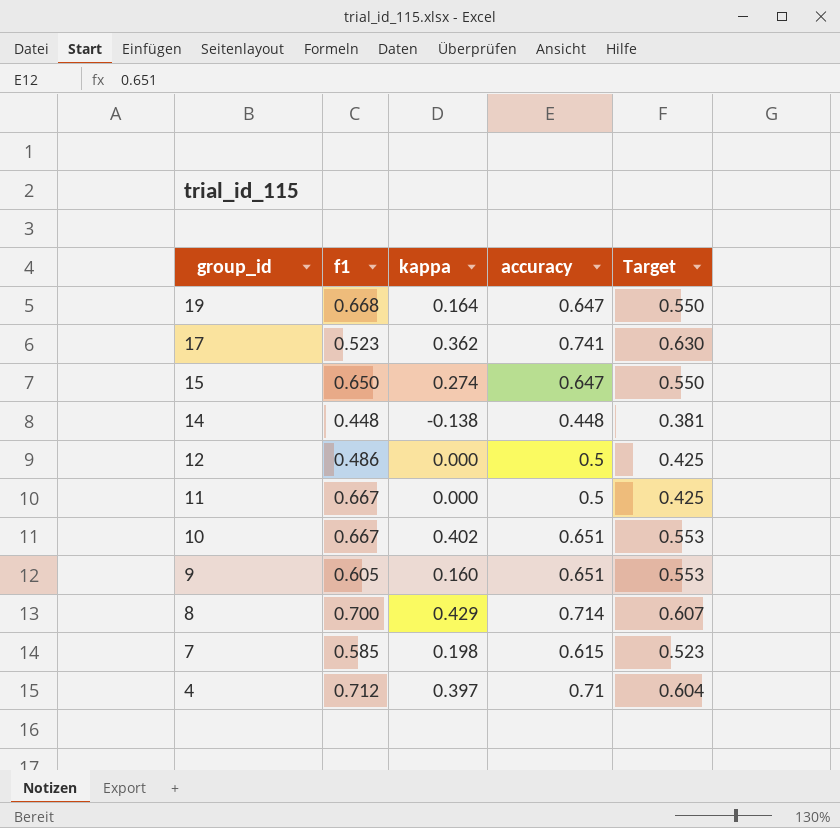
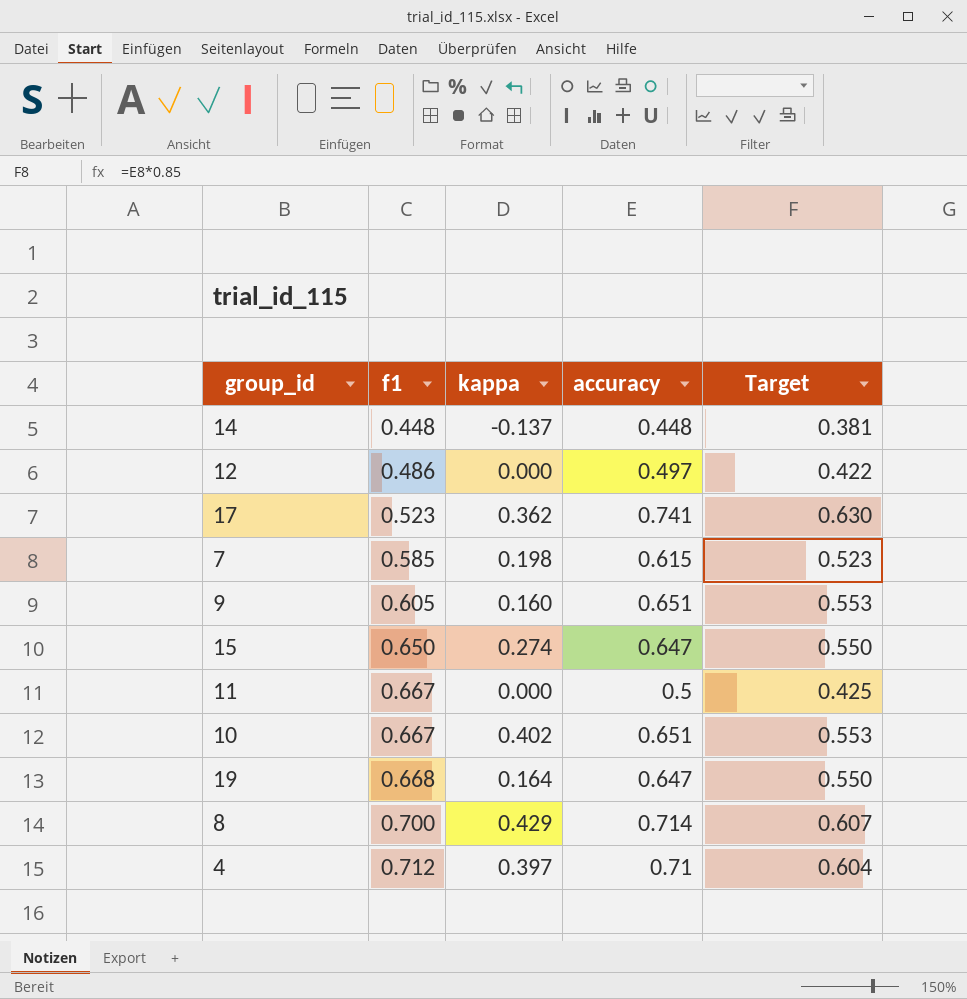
row order: group_id descending -> f1 ascending
14 | kappa: -0.138 -> -0.137
12 | accuracy: 0.5 -> 0.497
12 | Target: 0.425 -> 0.422

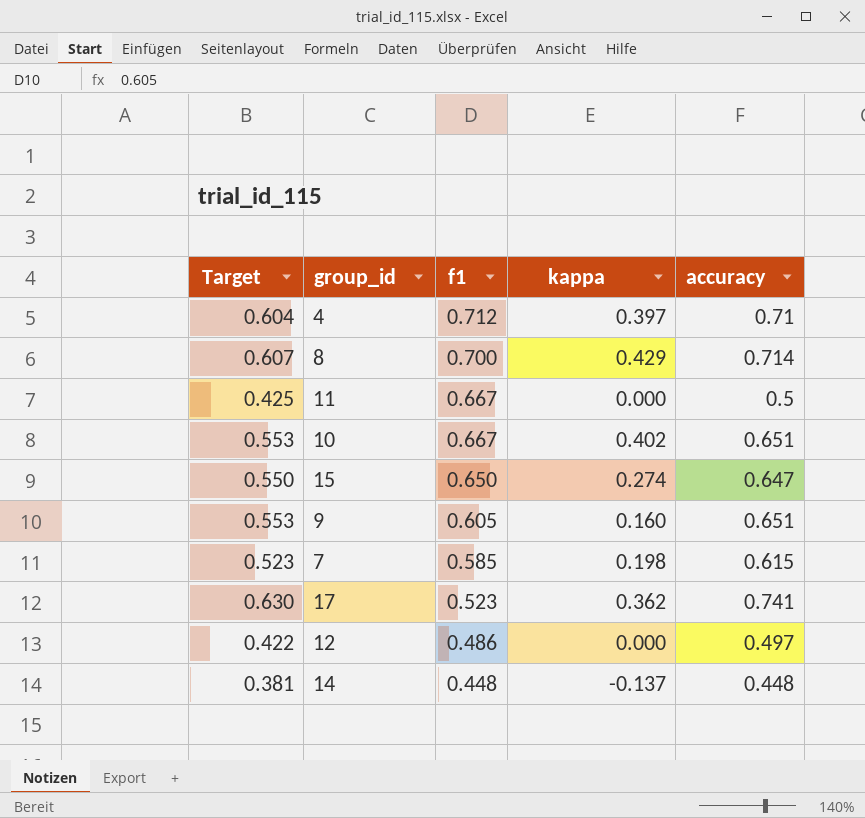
row order: f1 ascending -> f1 descending
column Target | position: 5 -> 1
row 19: 0.668 | 0.164 | 0.647 | 0.550 -> none

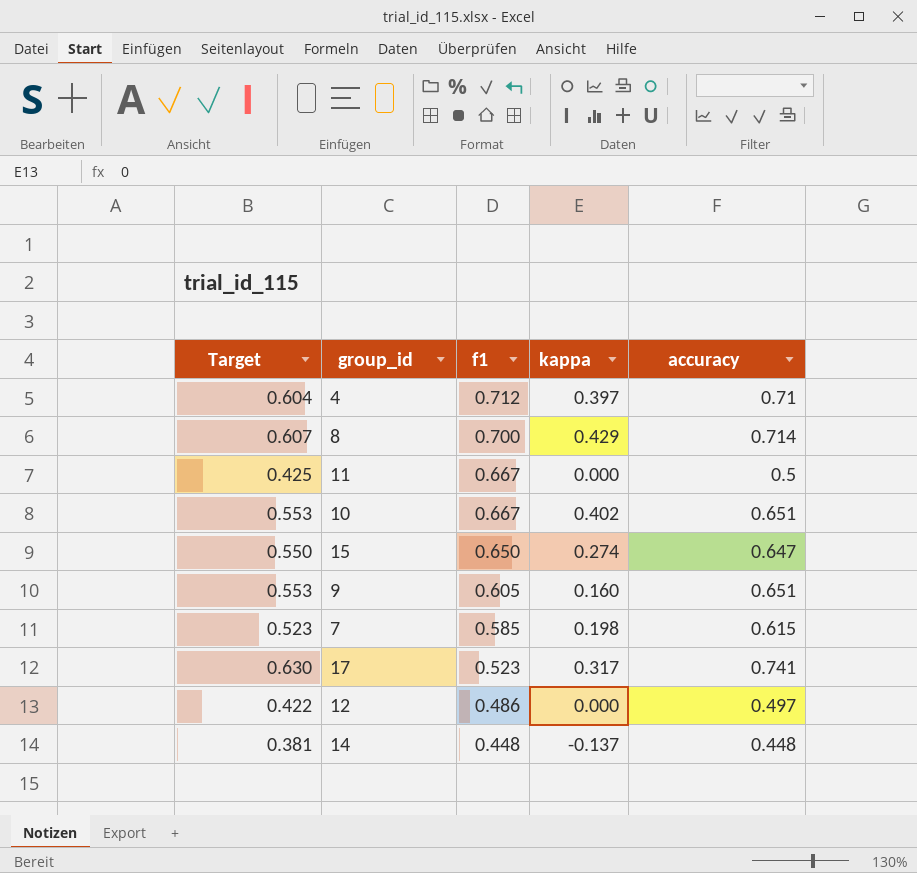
17 | kappa: 0.362 -> 0.317

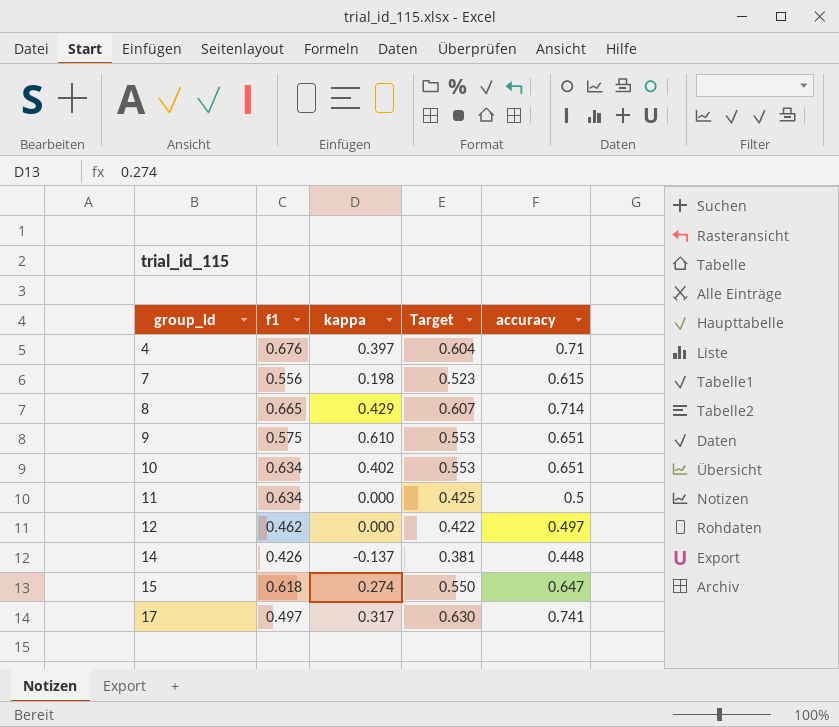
row order: f1 descending -> group_id ascending
column Target | position: 1 -> 4
4 | f1: 0.712 -> 0.676
7 | f1: 0.585 -> 0.556
8 | f1: 0.700 -> 0.665
9 | f1: 0.605 -> 0.575
9 | kappa: 0.160 -> 0.610
10 | f1: 0.667 -> 0.634
11 | f1: 0.667 -> 0.634
12 | f1: 0.486 -> 0.462
14 | f1: 0.448 -> 0.426
15 | f1: 0.650 -> 0.618
17 | f1: 0.523 -> 0.497

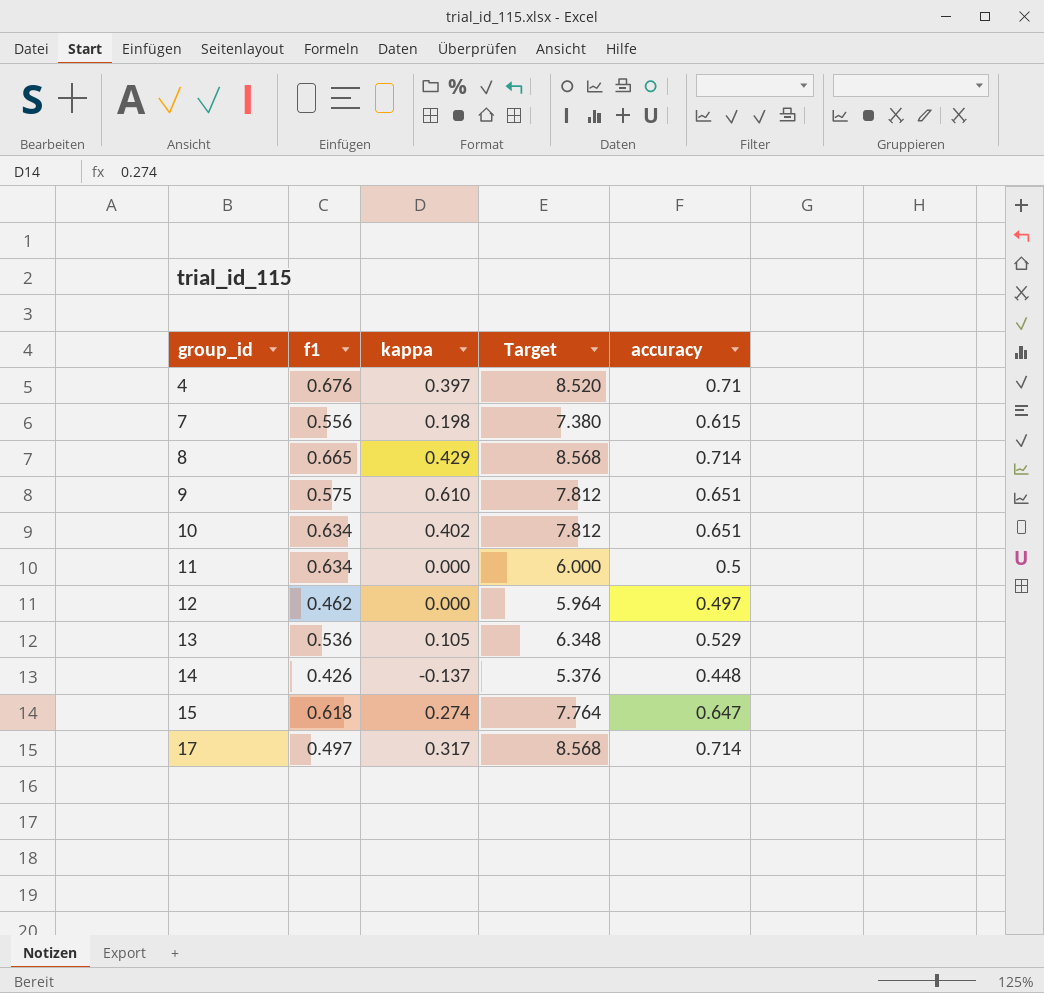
column Target | formula: [accuracy] * 0.85 -> [accuracy] * 12
row 13: none -> 0.536 | 0.105 | 6.348 | 0.529
17 | accuracy: 0.741 -> 0.714

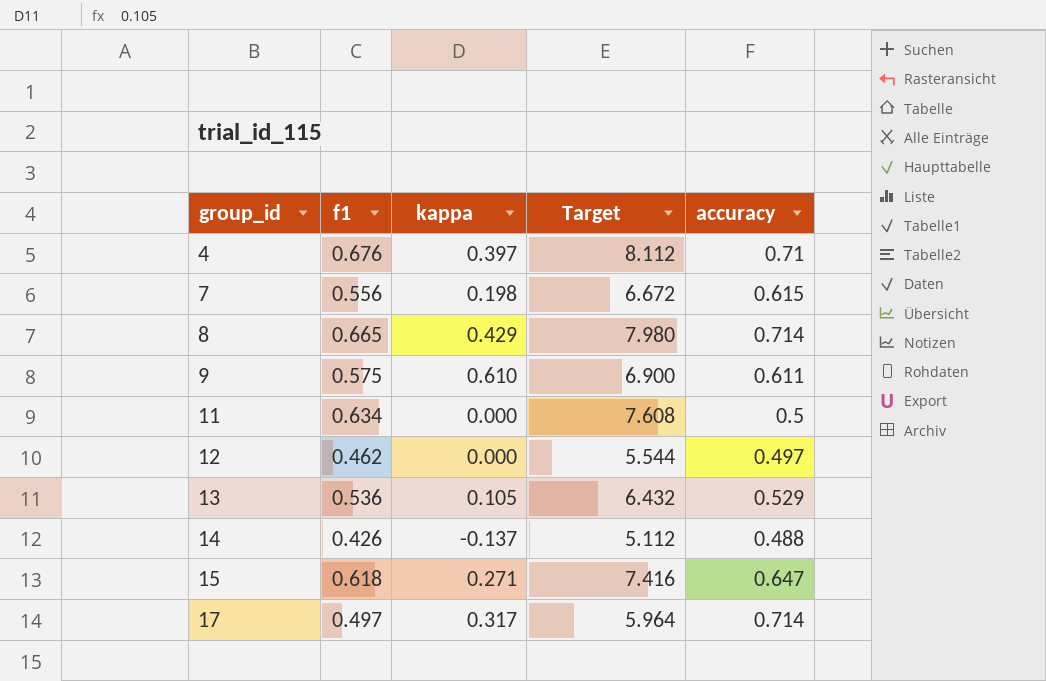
column Target | formula: [accuracy] * 12 -> [f1] * 12
row 10: 0.634 | 0.402 | 7.812 | 0.651 -> none
9 | accuracy: 0.651 -> 0.611
14 | accuracy: 0.448 -> 0.488
15 | kappa: 0.274 -> 0.271

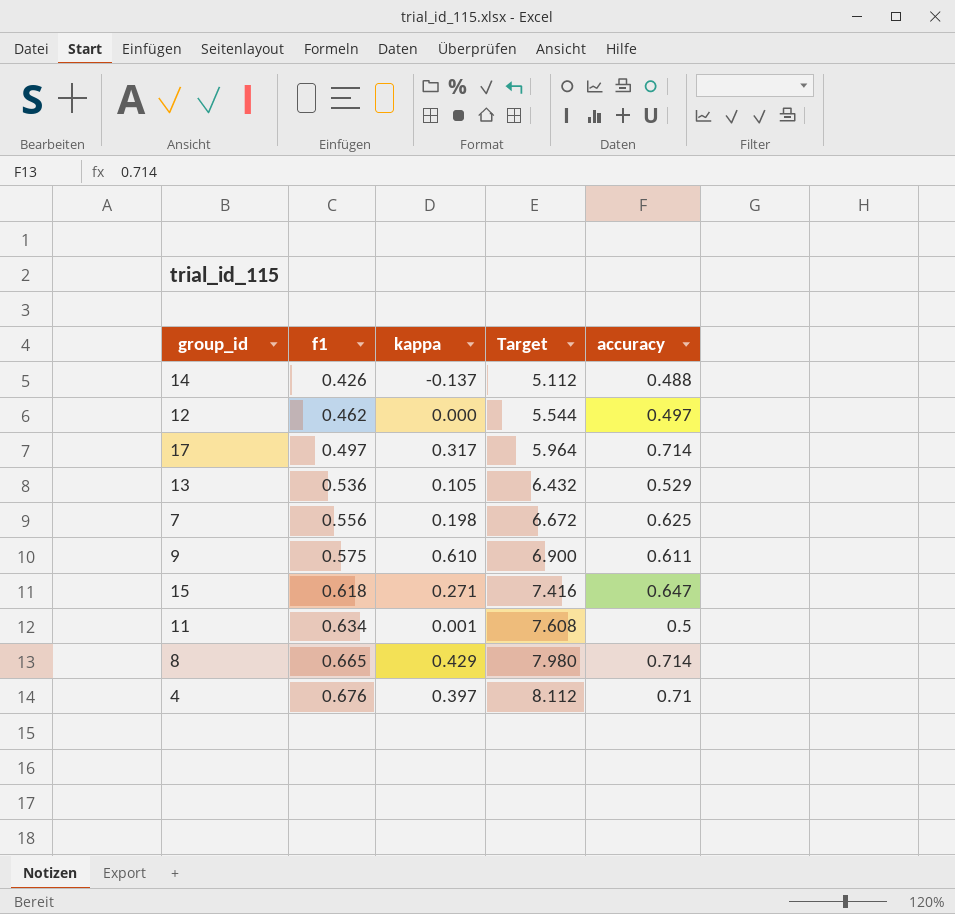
row order: group_id ascending -> f1 ascending
7 | accuracy: 0.615 -> 0.625
11 | kappa: 0.000 -> 0.001

